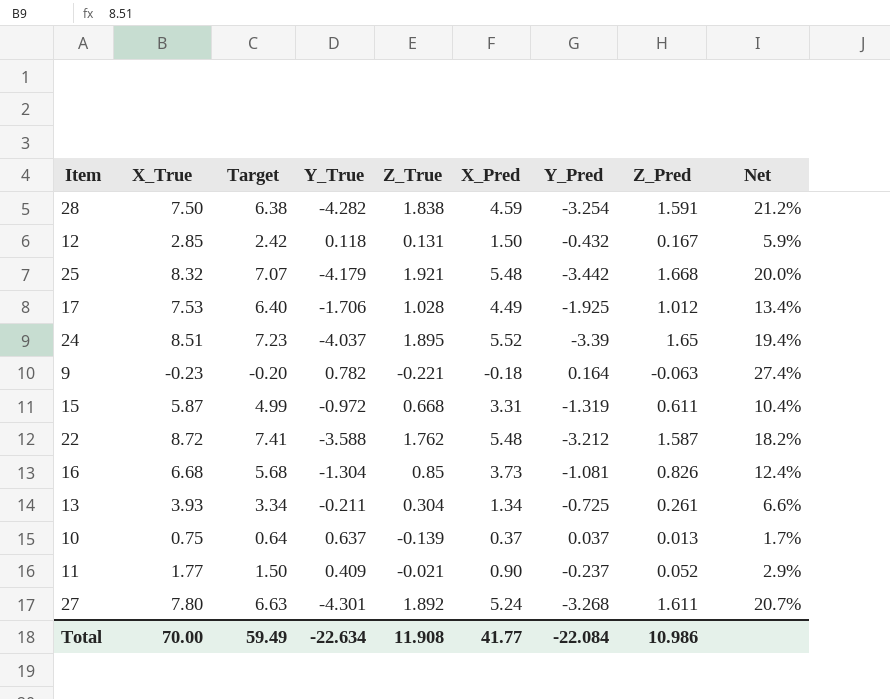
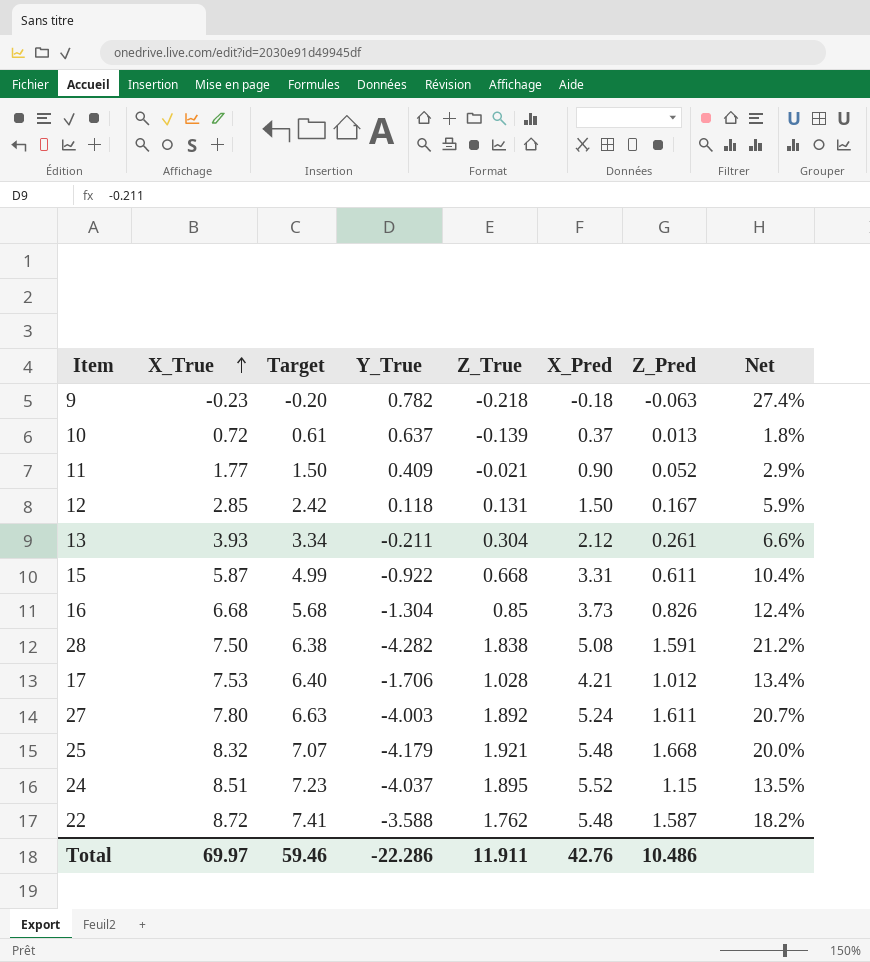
row order: none -> X_True ascending
column Y_Pred | position: 7 -> none
9 | Z_True: -0.221 -> -0.218
10 | X_True: 0.75 -> 0.72
10 | Target: 0.64 -> 0.61
10 | Net: 1.7% -> 1.8%
13 | X_Pred: 1.34 -> 2.12
15 | Y_True: -0.972 -> -0.922
28 | X_Pred: 4.59 -> 5.08
17 | X_Pred: 4.49 -> 4.21
27 | Y_True: -4.301 -> -4.003
24 | Z_Pred: 1.65 -> 1.15
24 | Net: 19.4% -> 13.5%
Total | X_True: 70.00 -> 69.97
Total | Target: 59.49 -> 59.46
Total | Y_True: -22.634 -> -22.286
Total | Z_True: 11.908 -> 11.911
Total | X_Pred: 41.77 -> 42.76
Total | Z_Pred: 10.986 -> 10.486

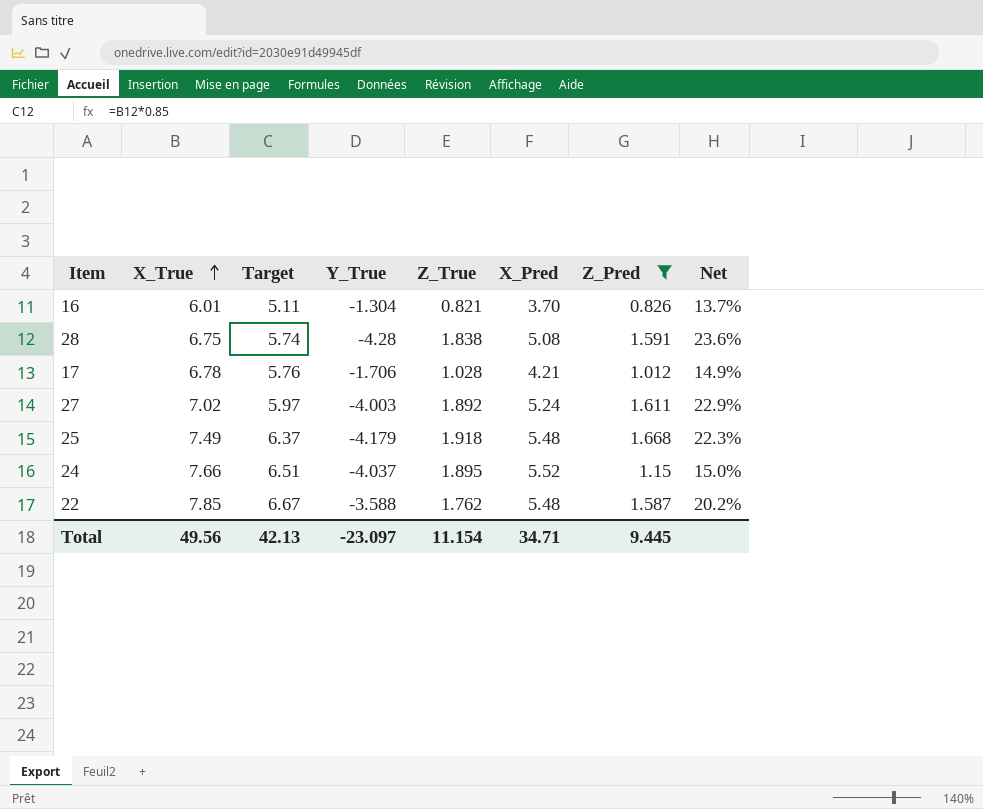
filter: none -> Z_Pred >= 0.826
16 | X_True: 6.68 -> 6.01
16 | Target: 5.68 -> 5.11
16 | Z_True: 0.85 -> 0.821
16 | X_Pred: 3.73 -> 3.70
16 | Net: 12.4% -> 13.7%
28 | X_True: 7.50 -> 6.75
28 | Target: 6.38 -> 5.74
28 | Y_True: -4.282 -> -4.28
28 | Net: 21.2% -> 23.6%
17 | X_True: 7.53 -> 6.78
17 | Target: 6.40 -> 5.76
17 | Net: 13.4% -> 14.9%
27 | X_True: 7.80 -> 7.02
27 | Target: 6.63 -> 5.97
27 | Net: 20.7% -> 22.9%
25 | X_True: 8.32 -> 7.49
25 | Target: 7.07 -> 6.37
25 | Z_True: 1.921 -> 1.918
25 | Net: 20.0% -> 22.3%
24 | X_True: 8.51 -> 7.66
24 | Target: 7.23 -> 6.51
24 | Net: 13.5% -> 15.0%
22 | X_True: 8.72 -> 7.85
22 | Target: 7.41 -> 6.67
22 | Net: 18.2% -> 20.2%
Total | X_True: 69.97 -> 49.56
Total | Target: 59.46 -> 42.13
Total | Y_True: -22.286 -> -23.097
Total | Z_True: 11.911 -> 11.154
Total | X_Pred: 42.76 -> 34.71
Total | Z_Pred: 10.486 -> 9.445

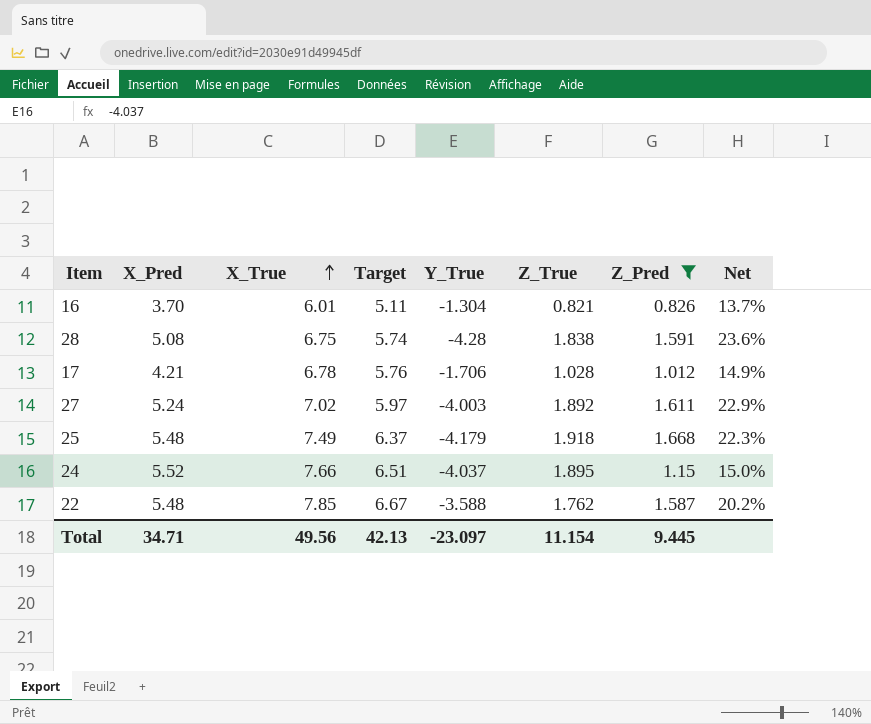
column X_Pred | position: 6 -> 2

